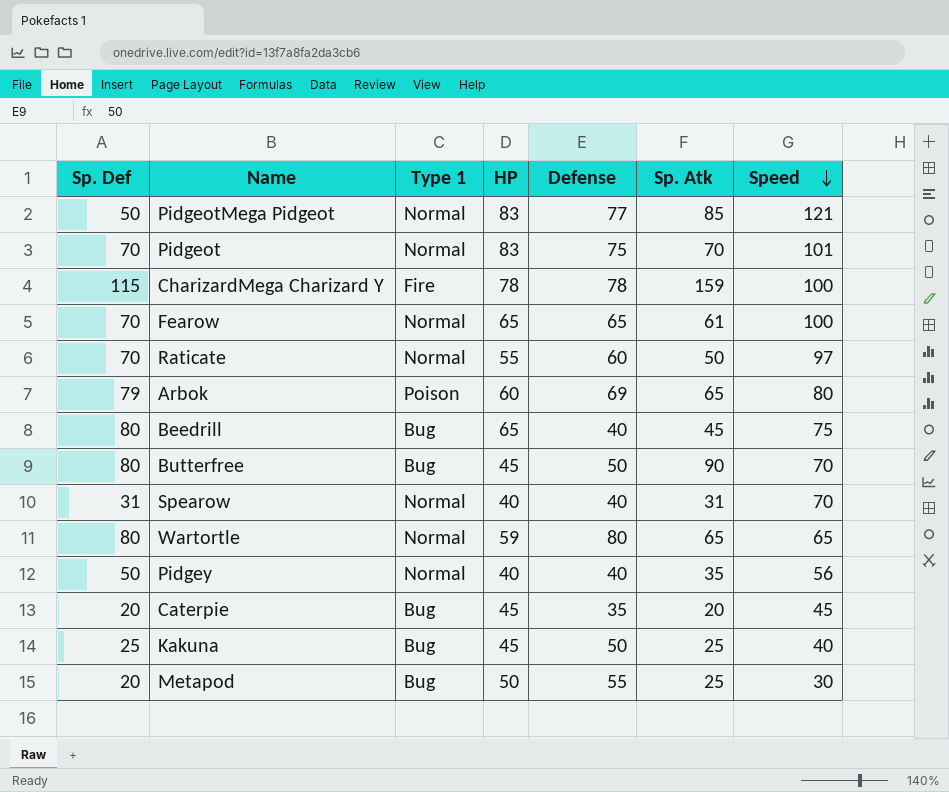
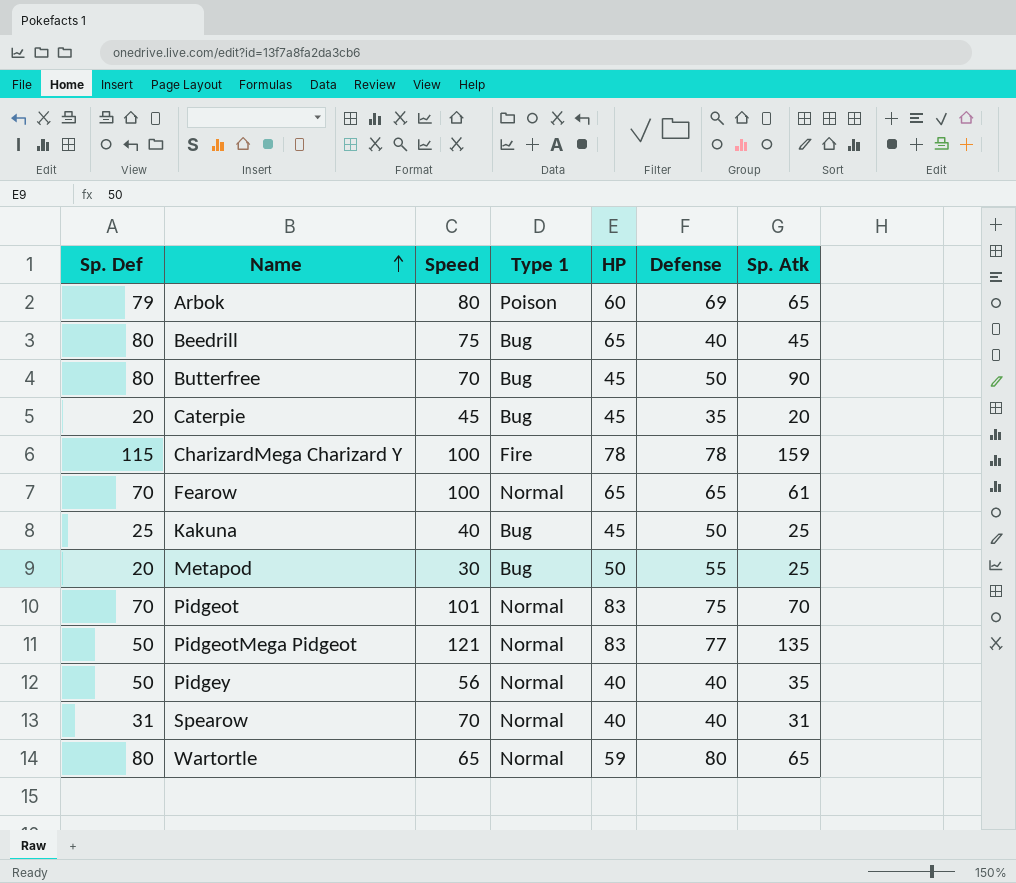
row order: Speed descending -> Name ascending
column Speed | position: 7 -> 3
row Raticate: 70 | Normal | 55 | 60 | 50 | 97 -> none
PidgeotMega Pidgeot | Sp. Atk: 85 -> 135

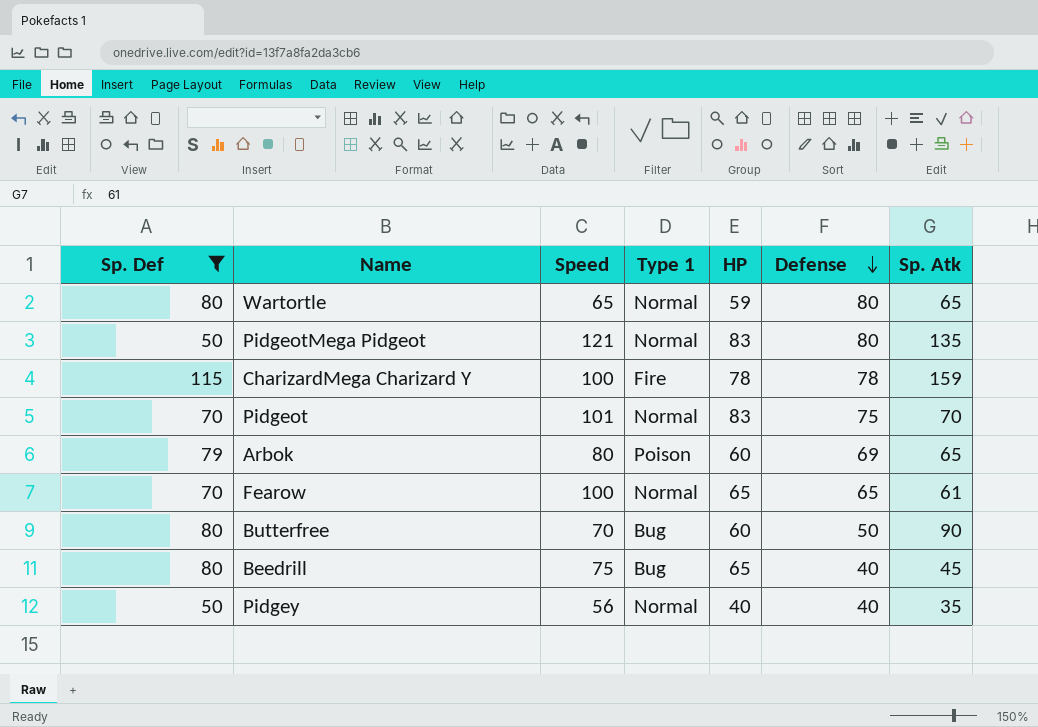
filter: none -> Sp. Def >= 50
row order: Name ascending -> Defense descending
PidgeotMega Pidgeot | Defense: 77 -> 80
Butterfree | HP: 45 -> 60

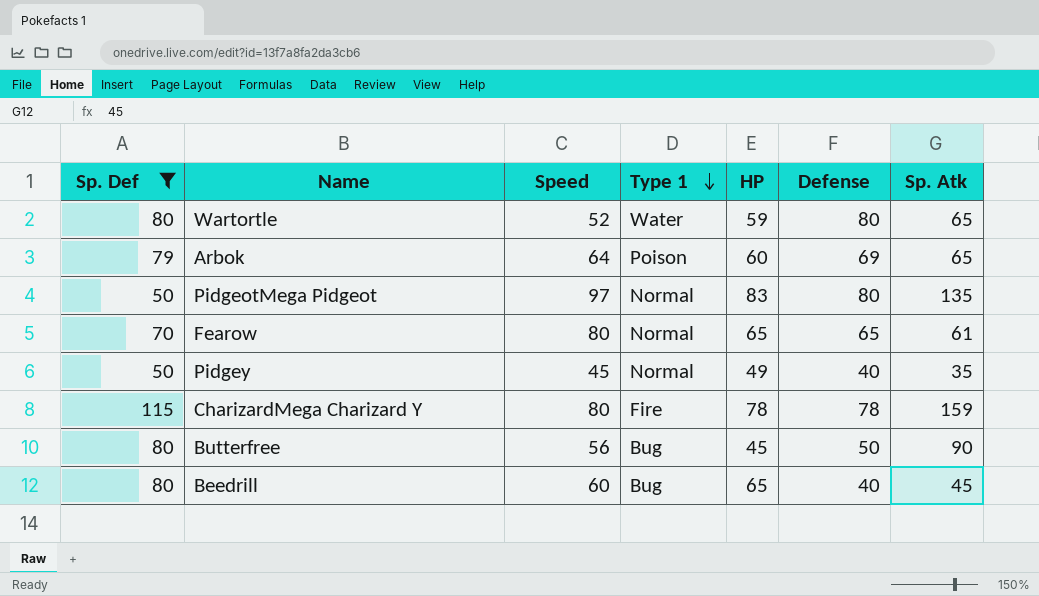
row order: Defense descending -> Type 1 descending
row Pidgeot: 70 | 101 | Normal | 83 | 75 | 70 -> none
Wartortle | Speed: 65 -> 52
Wartortle | Type 1: Normal -> Water
Arbok | Speed: 80 -> 64
PidgeotMega Pidgeot | Speed: 121 -> 97
Fearow | Speed: 100 -> 80
Pidgey | Speed: 56 -> 45
Pidgey | HP: 40 -> 49
CharizardMega Charizard Y | Speed: 100 -> 80
Butterfree | Speed: 70 -> 56
Butterfree | HP: 60 -> 45
Beedrill | Speed: 75 -> 60

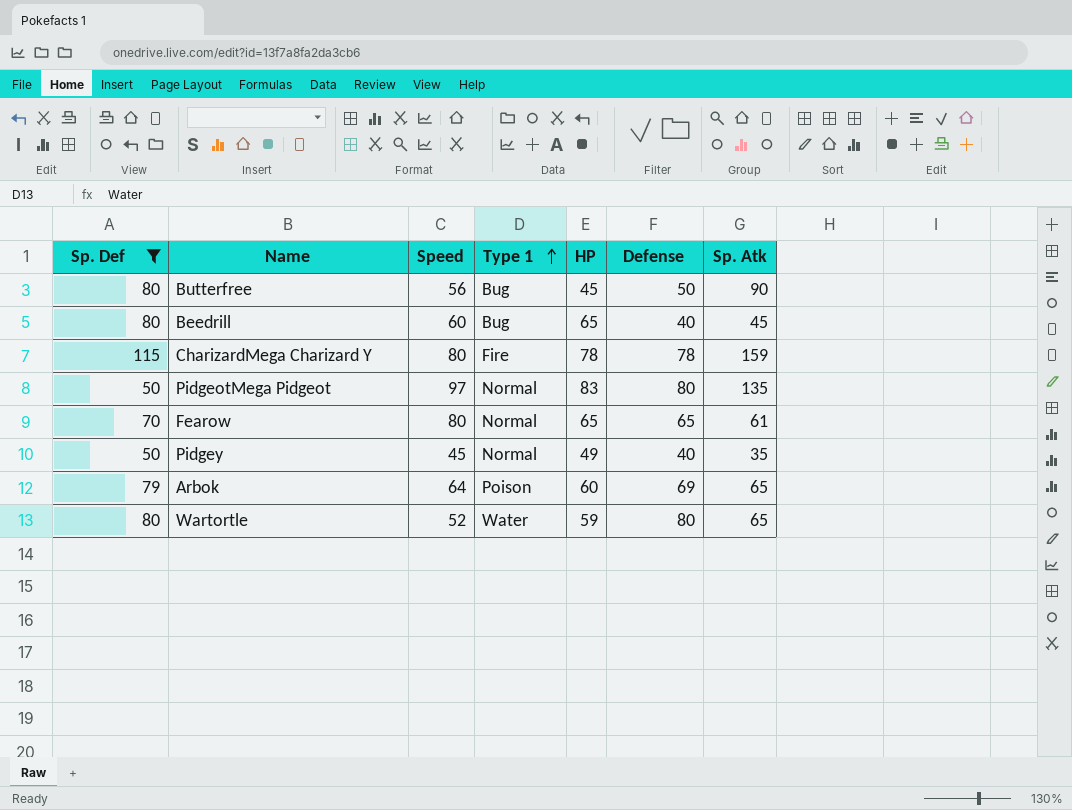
row order: Type 1 descending -> Type 1 ascending

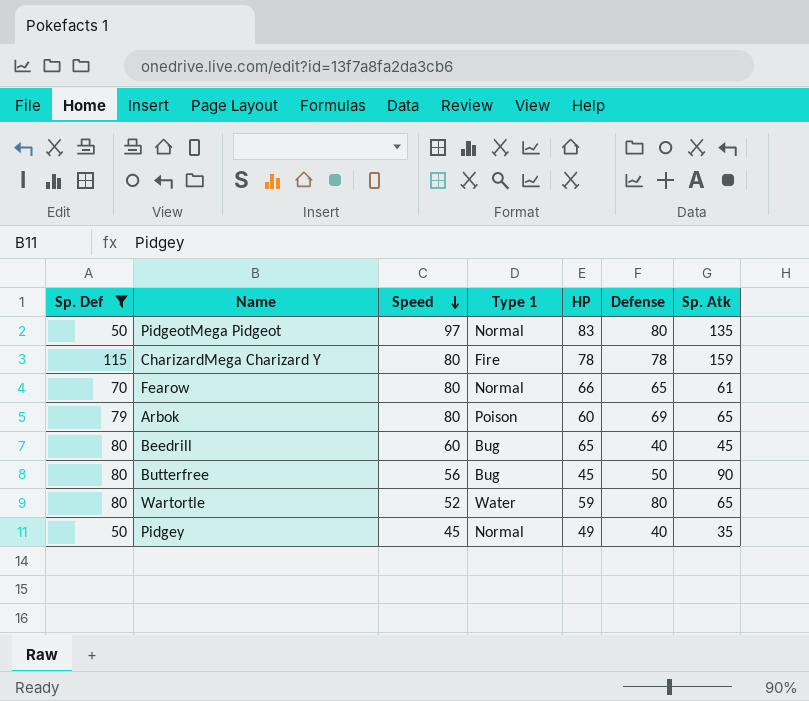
row order: Type 1 ascending -> Speed descending
Fearow | HP: 65 -> 66
Arbok | Speed: 64 -> 80

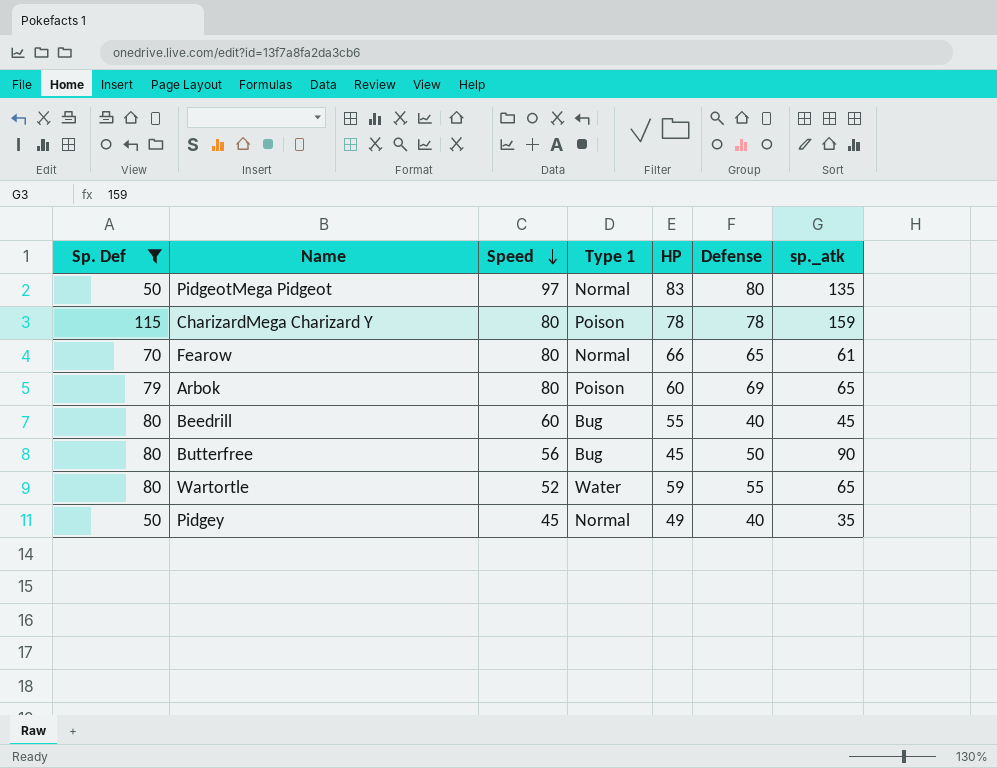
column name: Sp. Atk -> sp._atk
CharizardMega Charizard Y | Type 1: Fire -> Poison
Beedrill | HP: 65 -> 55
Wartortle | Defense: 80 -> 55

